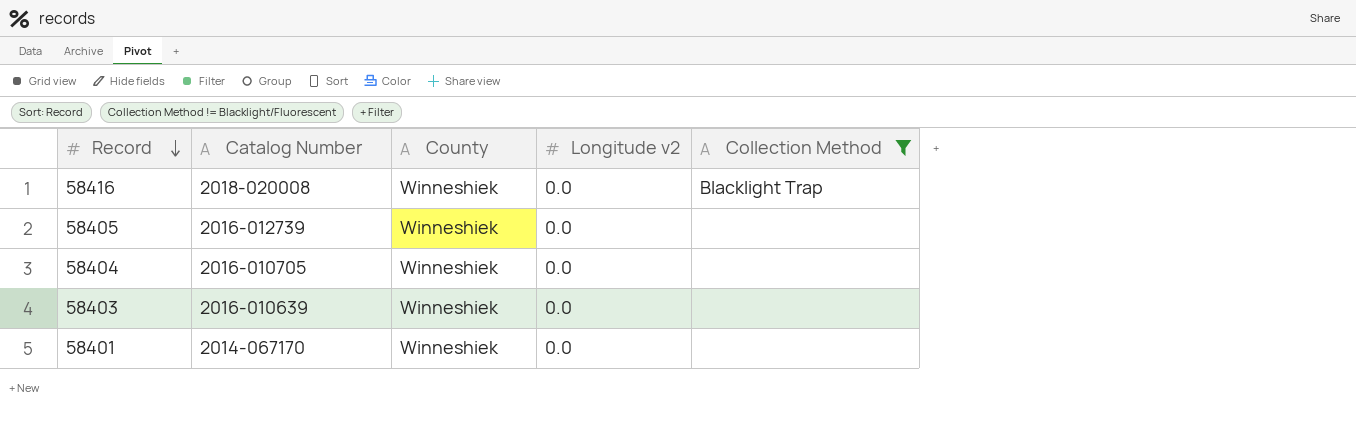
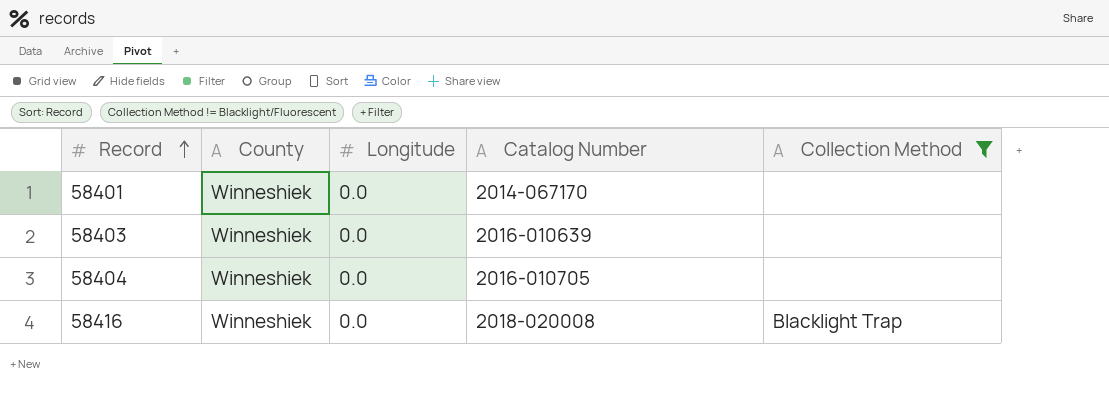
row order: Record descending -> Record ascending
column name: Longitude v2 -> Longitude
column Catalog Number | position: 2 -> 4
row 58405: 2016-012739 | Winneshiek | 0.0 | none -> none

